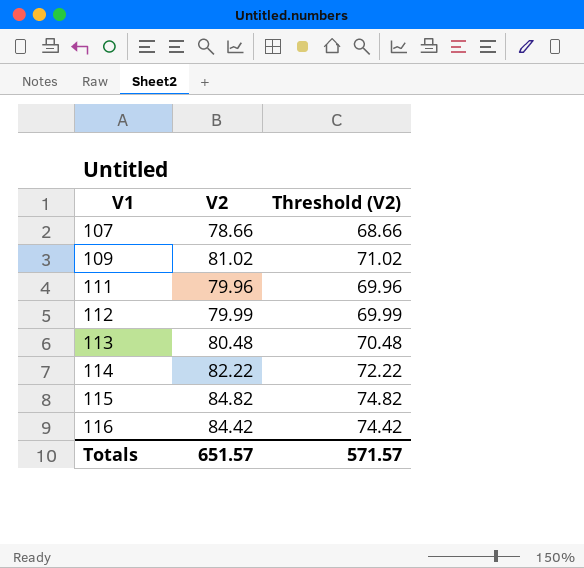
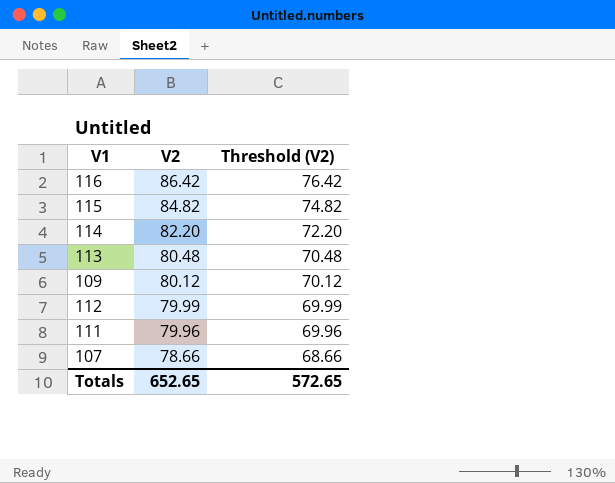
row order: V1 ascending -> V2 descending
116 | V2: 84.42 -> 86.42
116 | Threshold (V2): 74.42 -> 76.42
114 | V2: 82.22 -> 82.20
114 | Threshold (V2): 72.22 -> 72.20
109 | V2: 81.02 -> 80.12
109 | Threshold (V2): 71.02 -> 70.12
Totals | V2: 651.57 -> 652.65
Totals | Threshold (V2): 571.57 -> 572.65

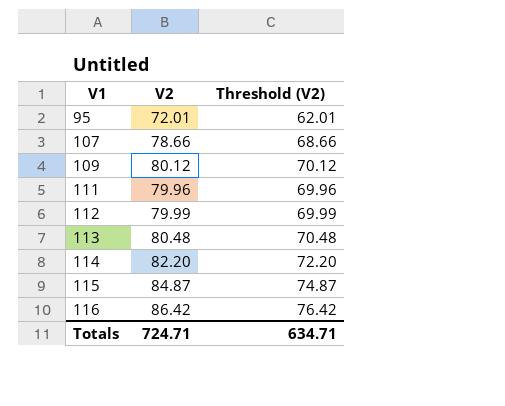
row order: V2 descending -> V1 ascending
row 95: none -> 72.01 | 62.01
115 | V2: 84.82 -> 84.87
115 | Threshold (V2): 74.82 -> 74.87
Totals | V2: 652.65 -> 724.71
Totals | Threshold (V2): 572.65 -> 634.71

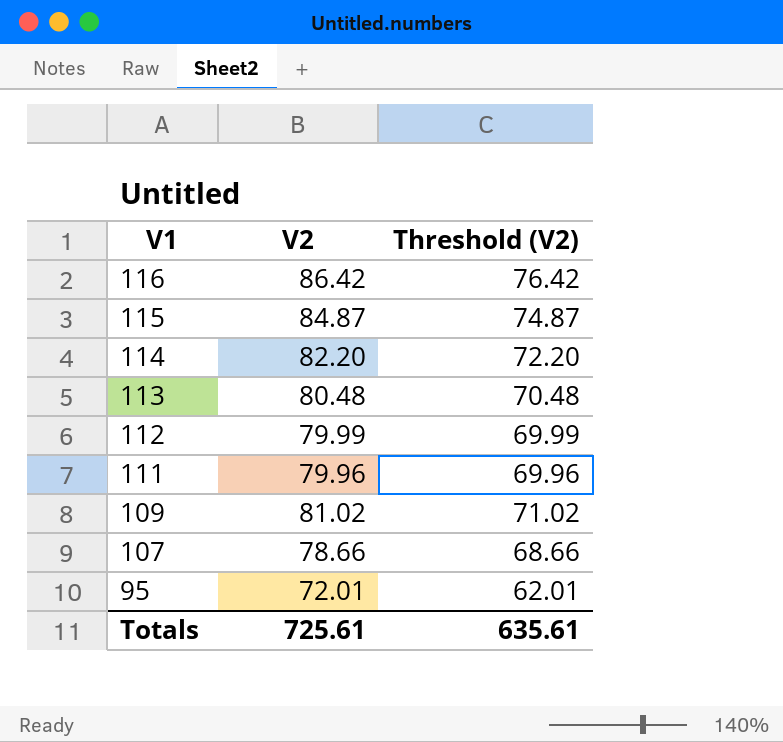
row order: V1 ascending -> V1 descending
109 | V2: 80.12 -> 81.02
109 | Threshold (V2): 70.12 -> 71.02
Totals | V2: 724.71 -> 725.61
Totals | Threshold (V2): 634.71 -> 635.61

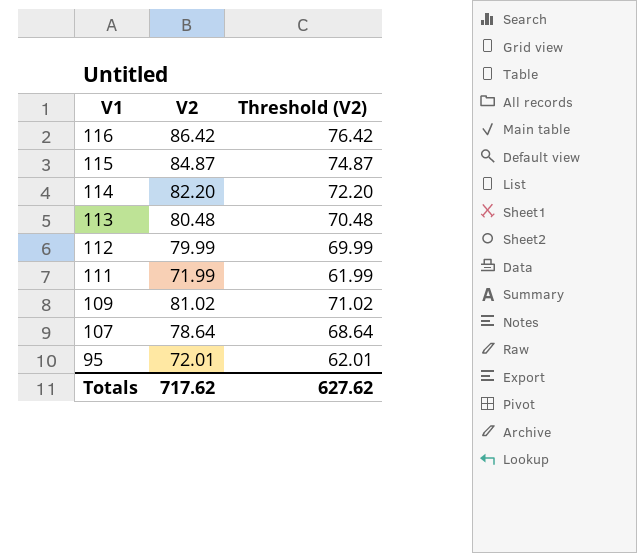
111 | V2: 79.96 -> 71.99
111 | Threshold (V2): 69.96 -> 61.99
107 | V2: 78.66 -> 78.64
107 | Threshold (V2): 68.66 -> 68.64
Totals | V2: 725.61 -> 717.62
Totals | Threshold (V2): 635.61 -> 627.62

